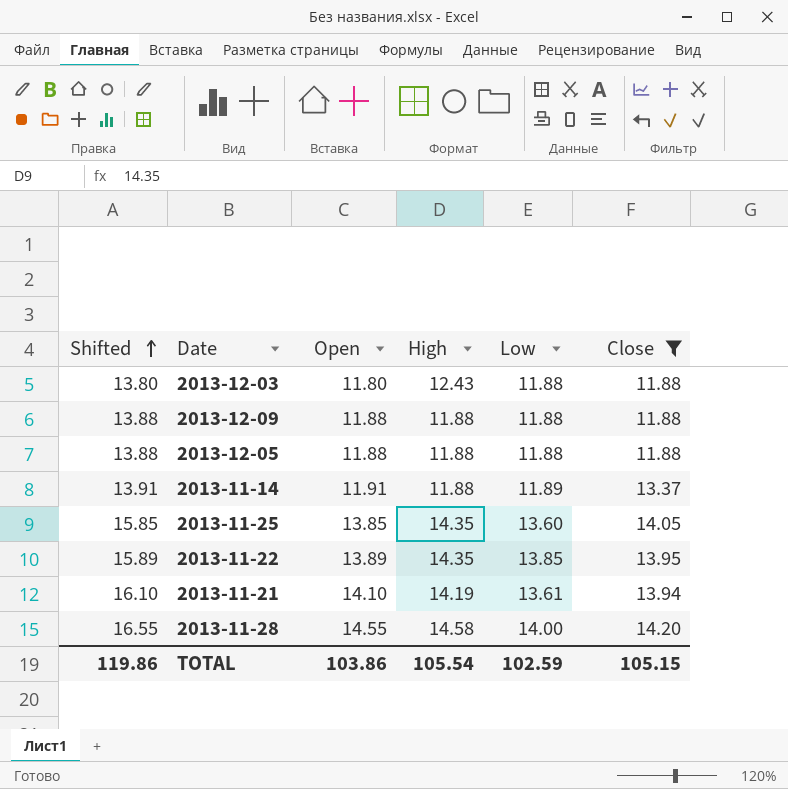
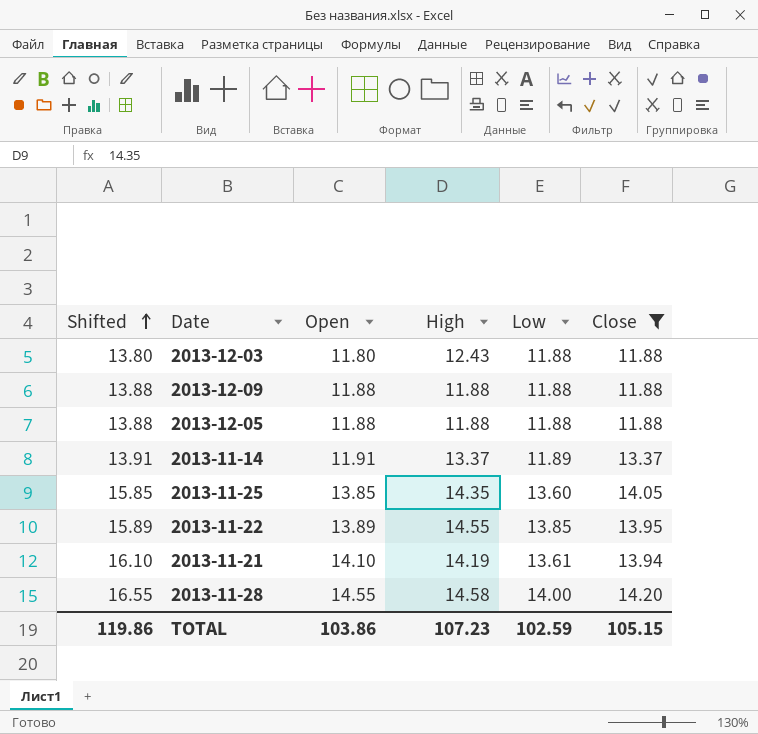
2013-11-14 | High: 11.88 -> 13.37
2013-11-22 | High: 14.35 -> 14.55
TOTAL | High: 105.54 -> 107.23

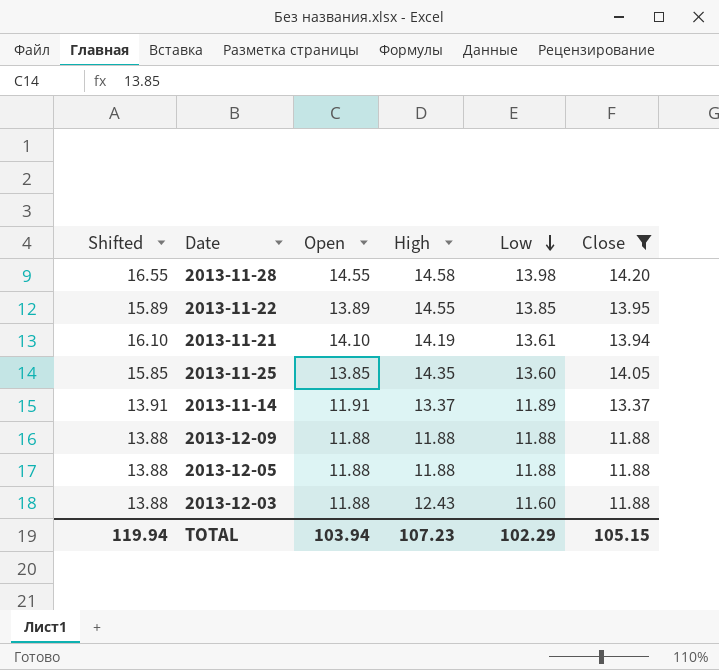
row order: Shifted ascending -> Low descending
2013-11-28 | Low: 14.00 -> 13.98
2013-12-03 | Shifted: 13.80 -> 13.88
2013-12-03 | Open: 11.80 -> 11.88
2013-12-03 | Low: 11.88 -> 11.60
TOTAL | Shifted: 119.86 -> 119.94
TOTAL | Open: 103.86 -> 103.94
TOTAL | Low: 102.59 -> 102.29

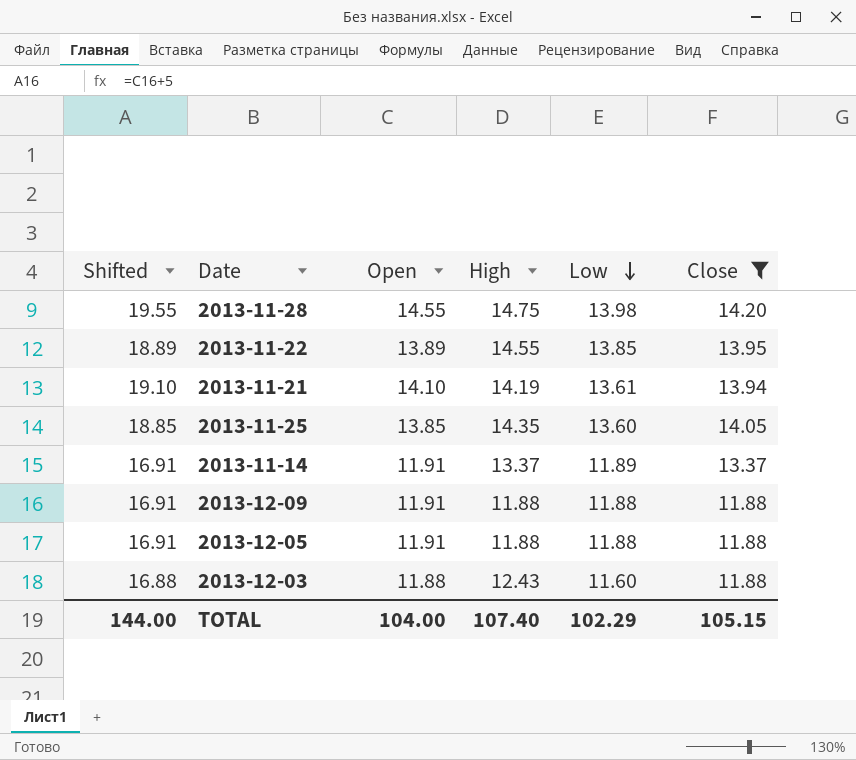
column Shifted | formula: [Open] + 2 -> [Open] + 5
2013-11-28 | High: 14.58 -> 14.75
2013-12-09 | Open: 11.88 -> 11.91
2013-12-05 | Open: 11.88 -> 11.91
TOTAL | Shifted: 119.94 -> 144.00
TOTAL | Open: 103.94 -> 104.00
TOTAL | High: 107.23 -> 107.40

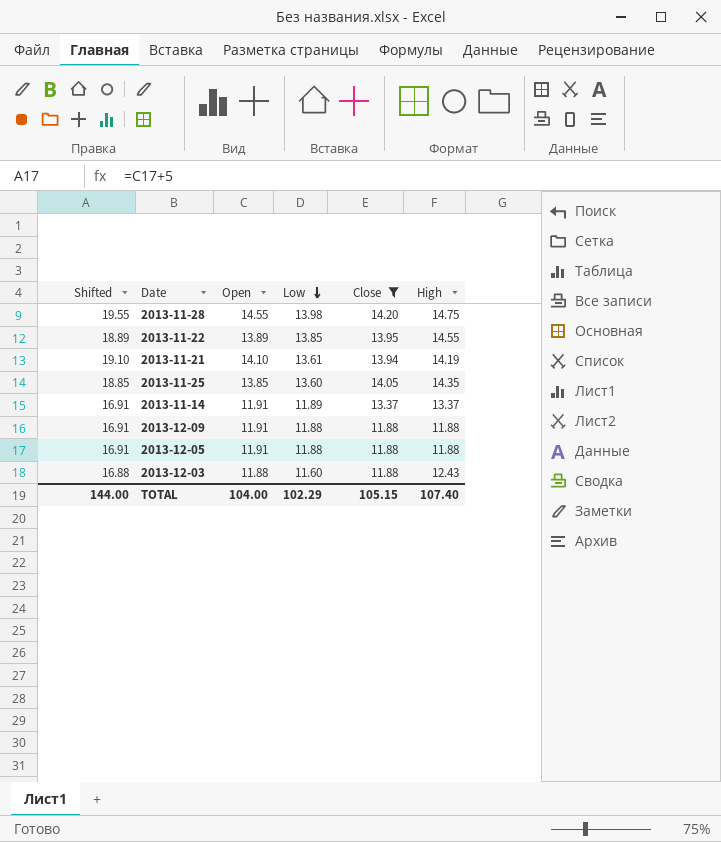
column High | position: 4 -> 6

